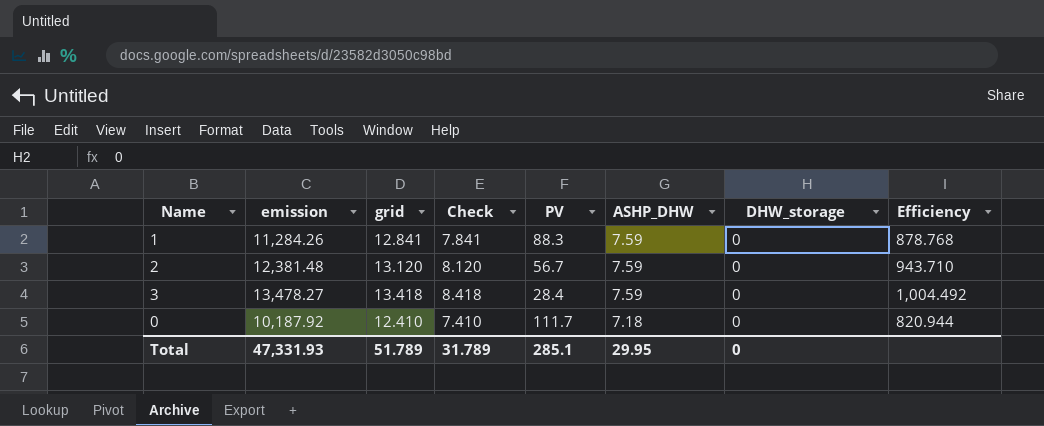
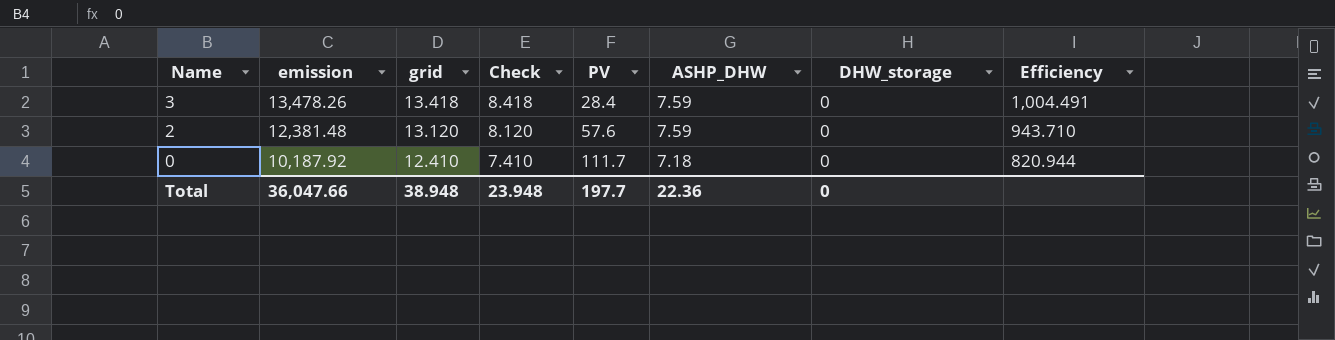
row order: ASHP_DHW descending -> Name descending
row 1: 11,284.26 | 12.841 | 7.841 | 88.3 | 7.59 | 0 | 878.768 -> none
3 | emission: 13,478.27 -> 13,478.26
3 | Efficiency: 1,004.492 -> 1,004.491
2 | PV: 56.7 -> 57.6
Total | emission: 47,331.93 -> 36,047.66
Total | grid: 51.789 -> 38.948
Total | Check: 31.789 -> 23.948
Total | PV: 285.1 -> 197.7
Total | ASHP_DHW: 29.95 -> 22.36

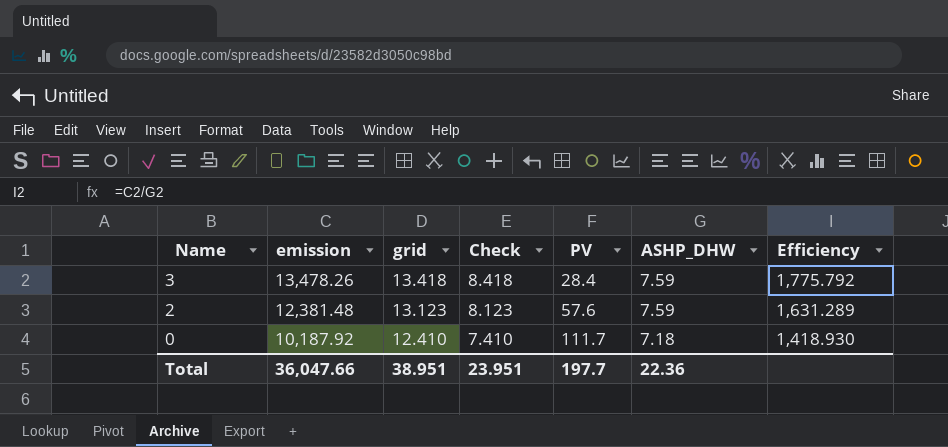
column DHW_storage | position: 7 -> none
column Efficiency | formula: [emission] / [grid] -> [emission] / [ASHP_DHW]
2 | grid: 13.120 -> 13.123
2 | Check: 8.120 -> 8.123
Total | grid: 38.948 -> 38.951
Total | Check: 23.948 -> 23.951

